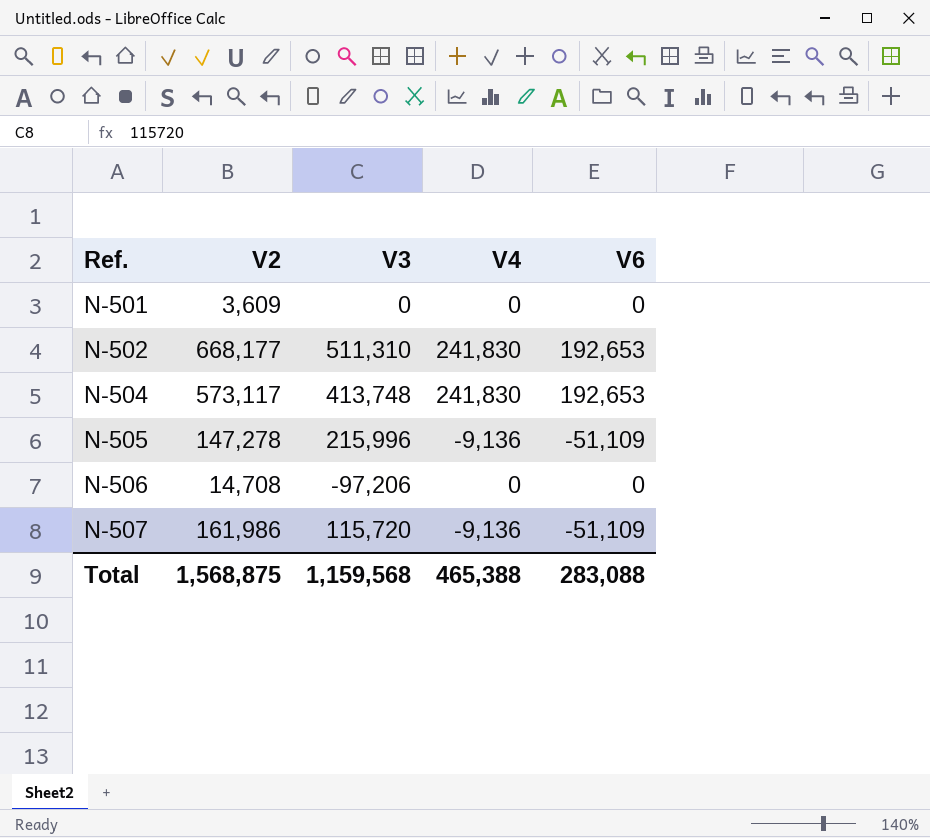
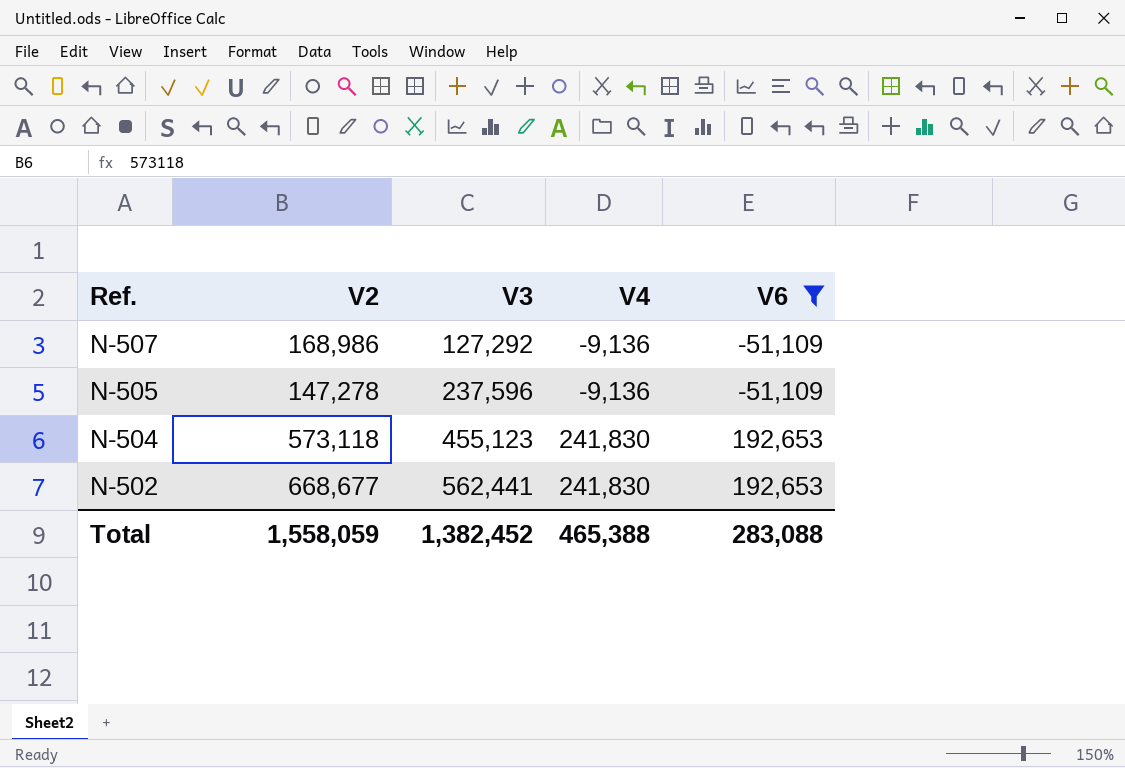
filter: none -> V6 != 0
row order: Ref. ascending -> Ref. descending
N-507 | V2: 161,986 -> 168,986
N-507 | V3: 115,720 -> 127,292
N-505 | V3: 215,996 -> 237,596
N-504 | V2: 573,117 -> 573,118
N-504 | V3: 413,748 -> 455,123
N-502 | V2: 668,177 -> 668,677
N-502 | V3: 511,310 -> 562,441
Total | V2: 1,568,875 -> 1,558,059
Total | V3: 1,159,568 -> 1,382,452

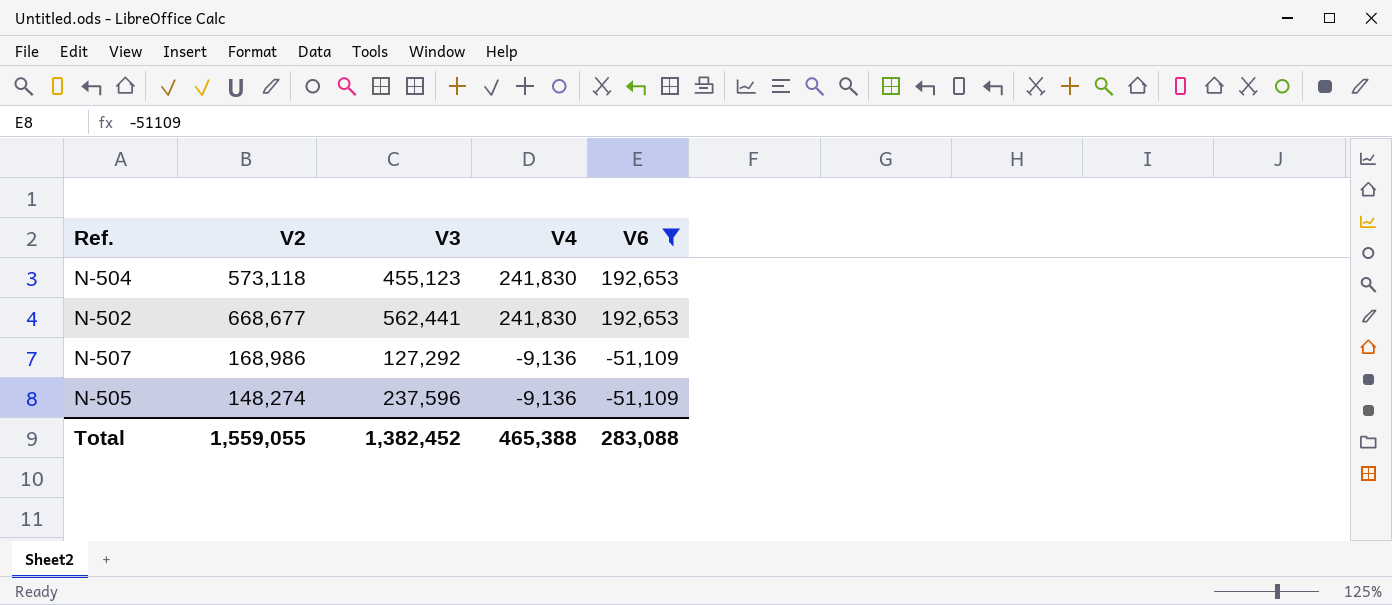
row order: Ref. descending -> V4 descending
N-505 | V2: 147,278 -> 148,274
Total | V2: 1,558,059 -> 1,559,055

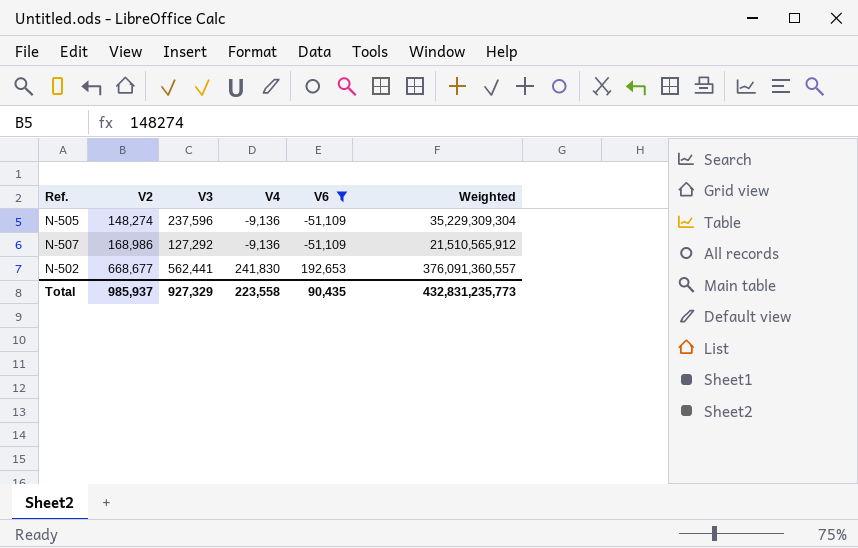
row order: V4 descending -> V2 ascending
column Weighted | formula: none -> [V2] * [V3]
row N-504: 573,118 | 455,123 | 241,830 | 192,653 -> none
Total | V2: 1,559,055 -> 985,937
Total | V3: 1,382,452 -> 927,329
Total | V4: 465,388 -> 223,558
Total | V6: 283,088 -> 90,435

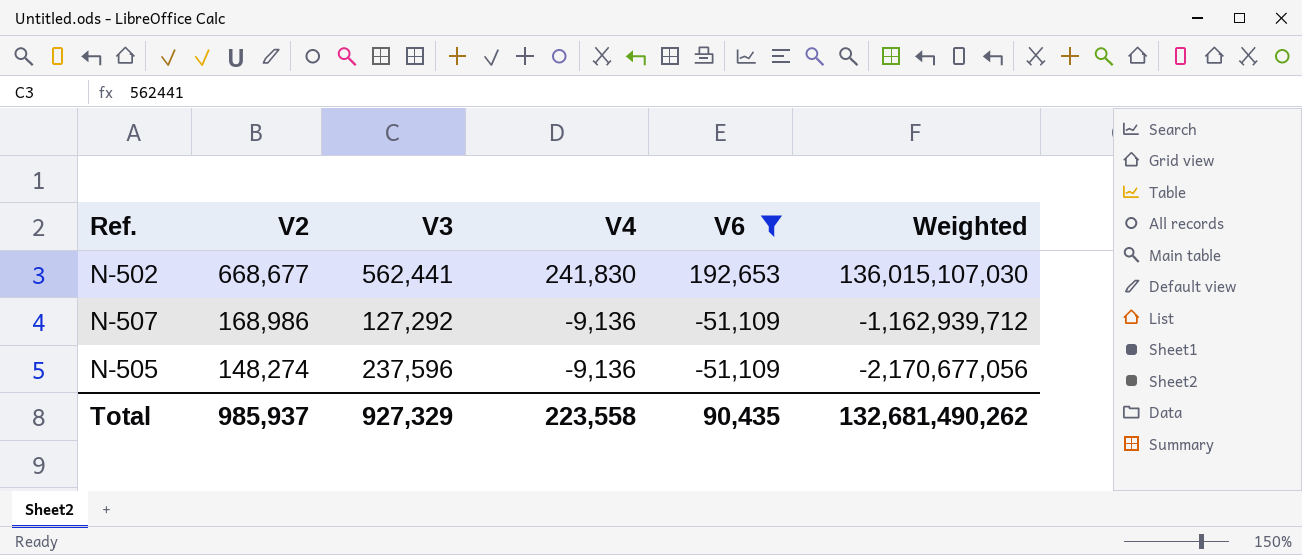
row order: V2 ascending -> V2 descending
column Weighted | formula: [V2] * [V3] -> [V3] * [V4]
Total | Weighted: 432,831,235,773 -> 132,681,490,262

